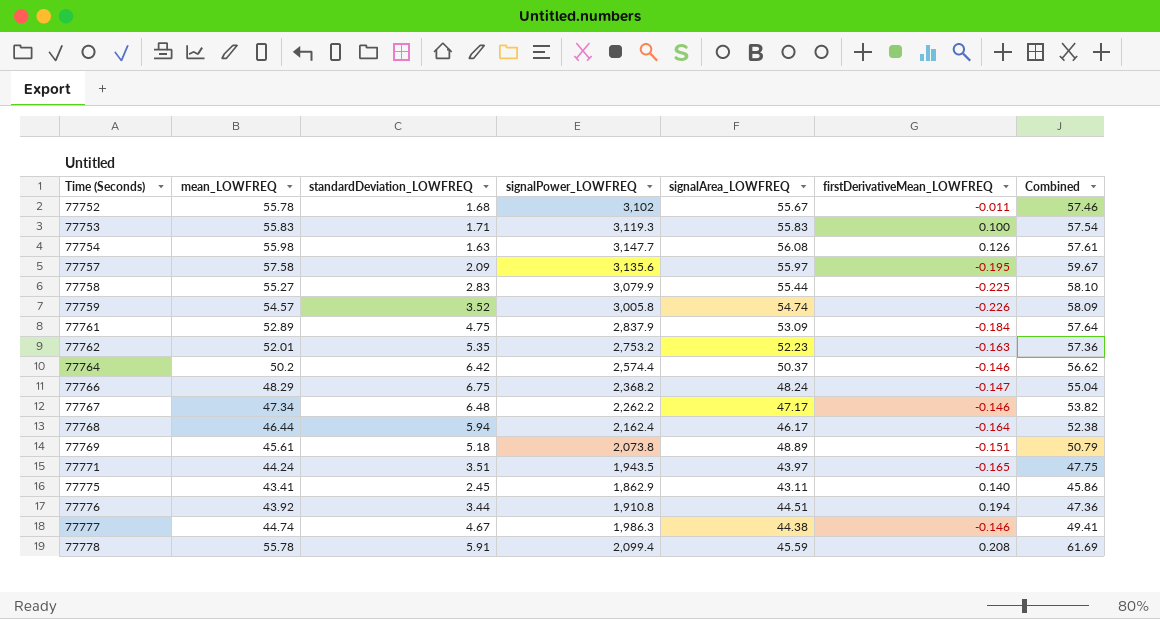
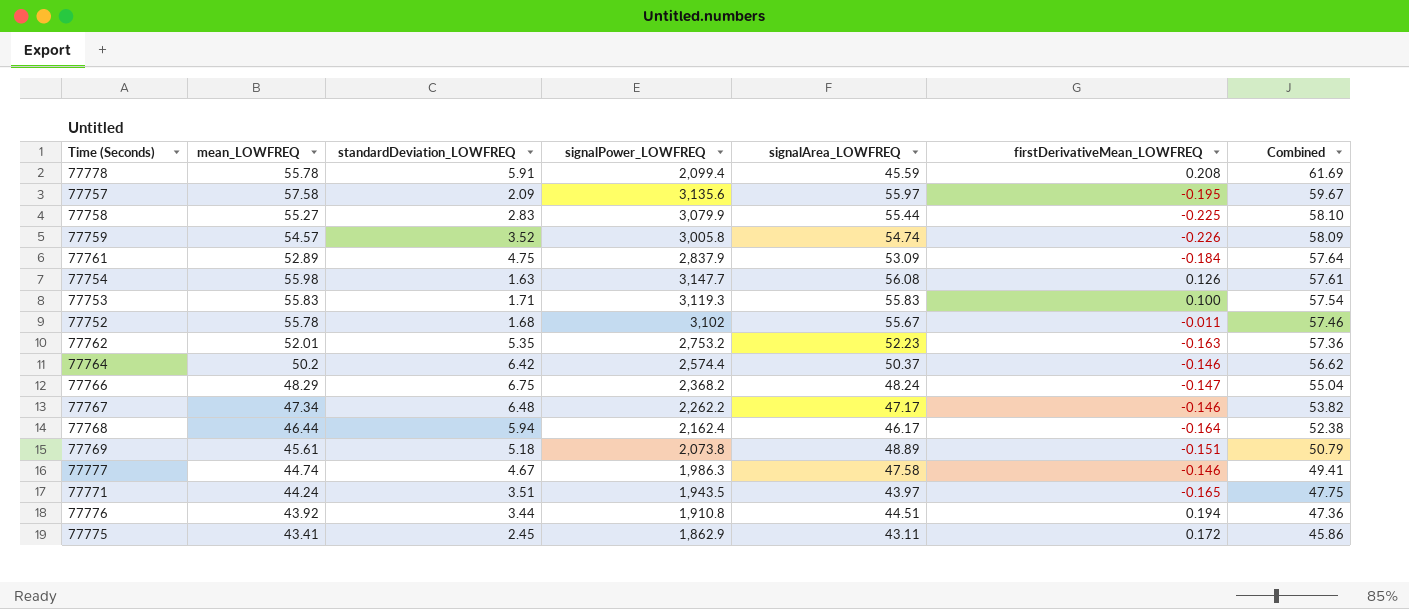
row order: Time (Seconds) ascending -> Combined descending
77777 | signalArea_LOWFREQ: 44.38 -> 47.58
77775 | firstDerivativeMean_LOWFREQ: 0.140 -> 0.172

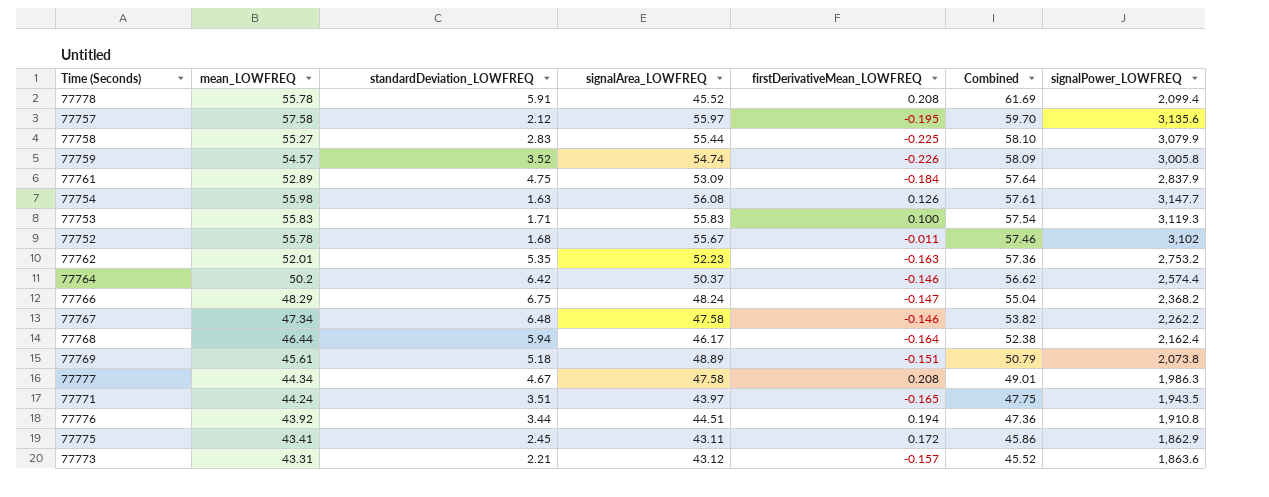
column signalPower_LOWFREQ | position: 4 -> 7
77778 | signalArea_LOWFREQ: 45.59 -> 45.52
77757 | standardDeviation_LOWFREQ: 2.09 -> 2.12
77757 | Combined: 59.67 -> 59.70
77767 | signalArea_LOWFREQ: 47.17 -> 47.58
77777 | mean_LOWFREQ: 44.74 -> 44.34
77777 | firstDerivativeMean_LOWFREQ: -0.146 -> 0.208
77777 | Combined: 49.41 -> 49.01
row 77773: none -> 43.31 | 2.21 | 43.12 | -0.157 | 45.52 | 1,863.6

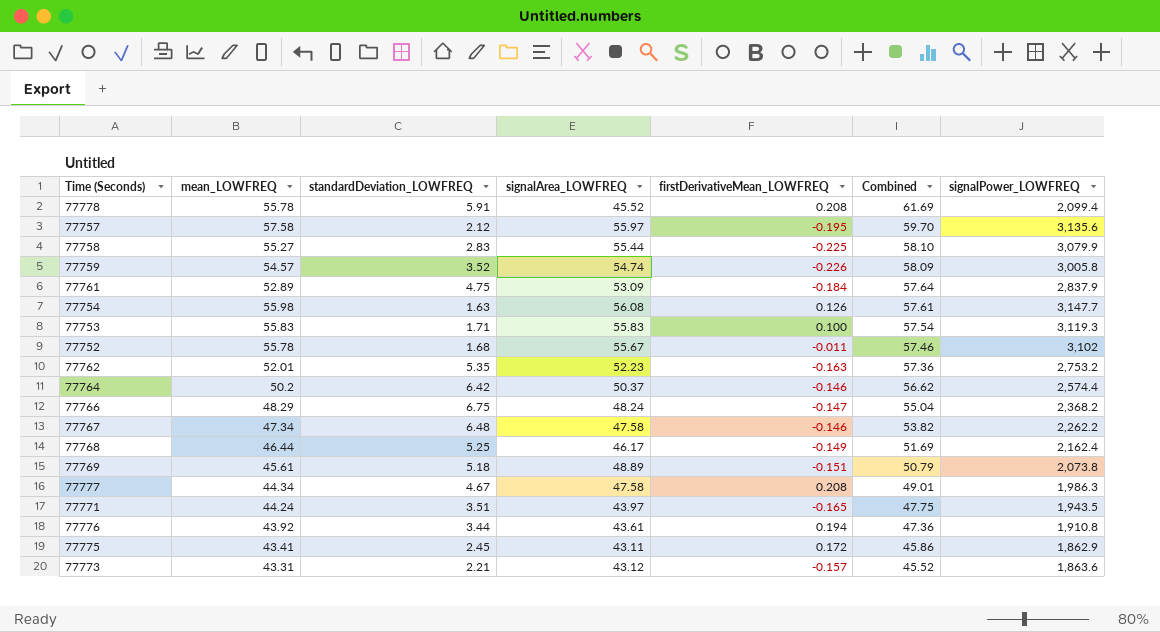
77768 | standardDeviation_LOWFREQ: 5.94 -> 5.25
77768 | firstDerivativeMean_LOWFREQ: -0.164 -> -0.149
77768 | Combined: 52.38 -> 51.69
77776 | signalArea_LOWFREQ: 44.51 -> 43.61

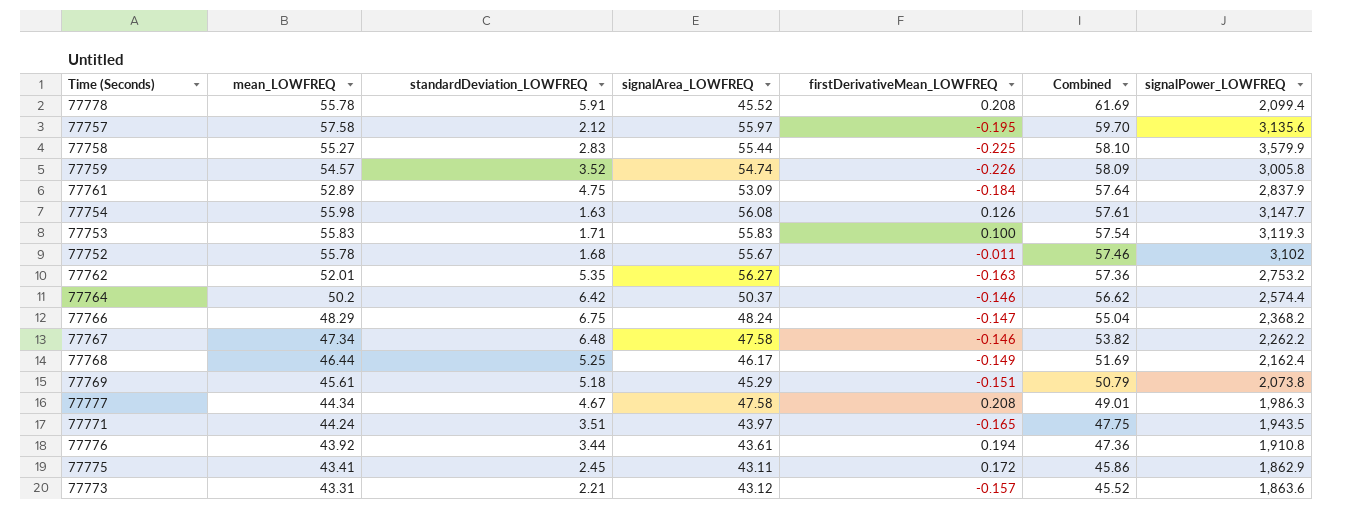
77758 | signalPower_LOWFREQ: 3,079.9 -> 3,579.9
77762 | signalArea_LOWFREQ: 52.23 -> 56.27
77769 | signalArea_LOWFREQ: 48.89 -> 45.29

